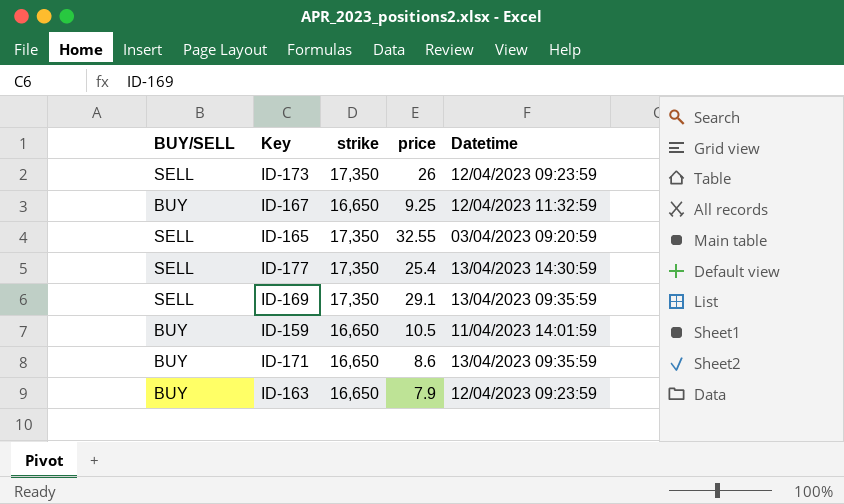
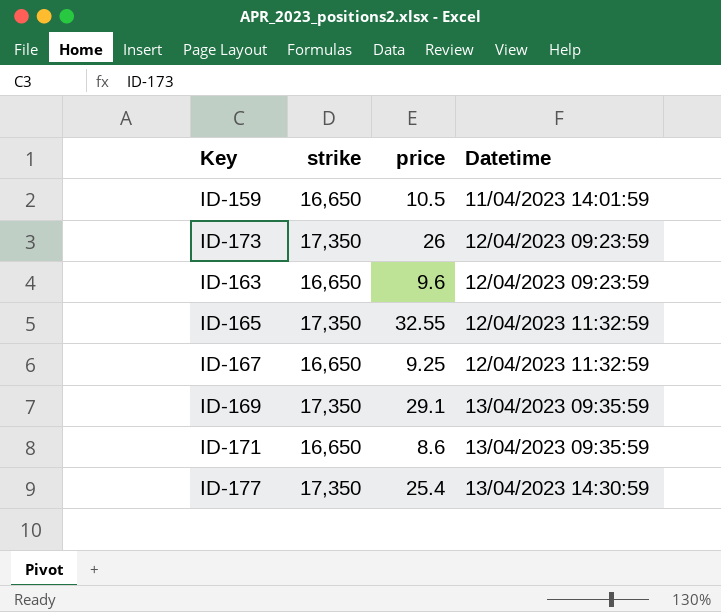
row order: none -> Datetime ascending
column BUY/SELL | position: 1 -> none
ID-163 | price: 7.9 -> 9.6
ID-165 | Datetime: 03/04/2023 09:20:59 -> 12/04/2023 11:32:59

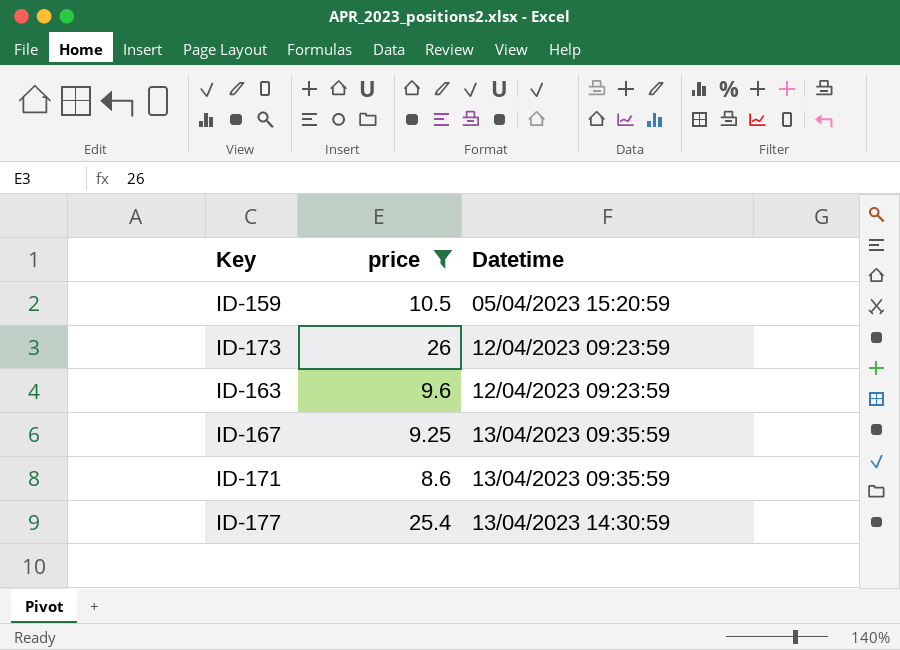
filter: none -> price <= 26
column strike | position: 2 -> none
ID-159 | Datetime: 11/04/2023 14:01:59 -> 05/04/2023 15:20:59
ID-167 | Datetime: 12/04/2023 11:32:59 -> 13/04/2023 09:35:59

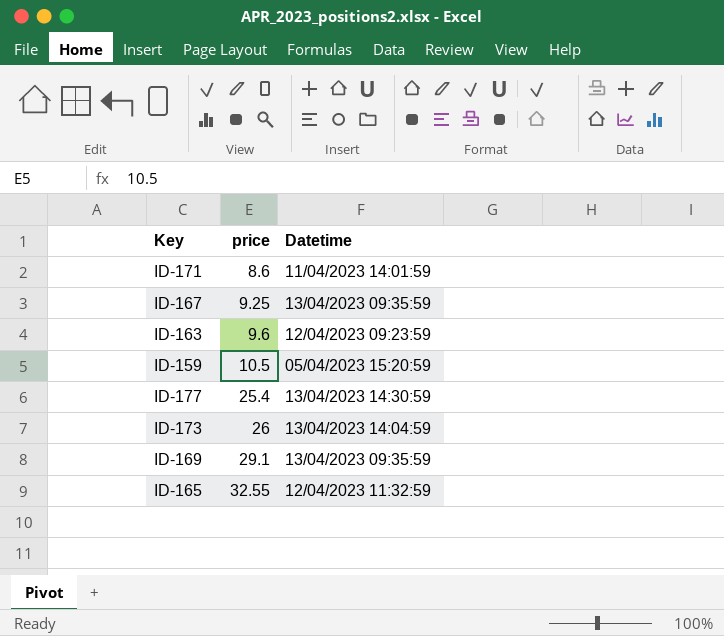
filter: price <= 26 -> none
row order: Datetime ascending -> price ascending
ID-171 | Datetime: 13/04/2023 09:35:59 -> 11/04/2023 14:01:59
ID-173 | Datetime: 12/04/2023 09:23:59 -> 13/04/2023 14:04:59

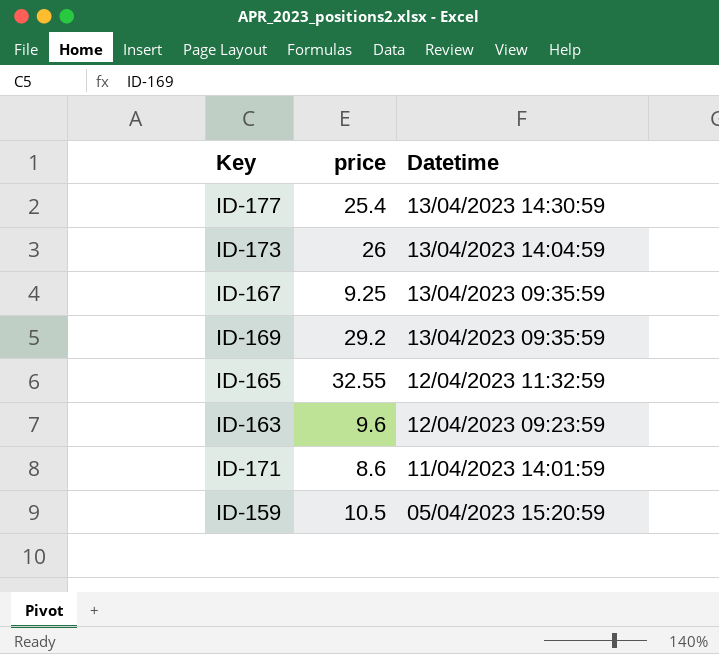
row order: price ascending -> Datetime descending
ID-169 | price: 29.1 -> 29.2

